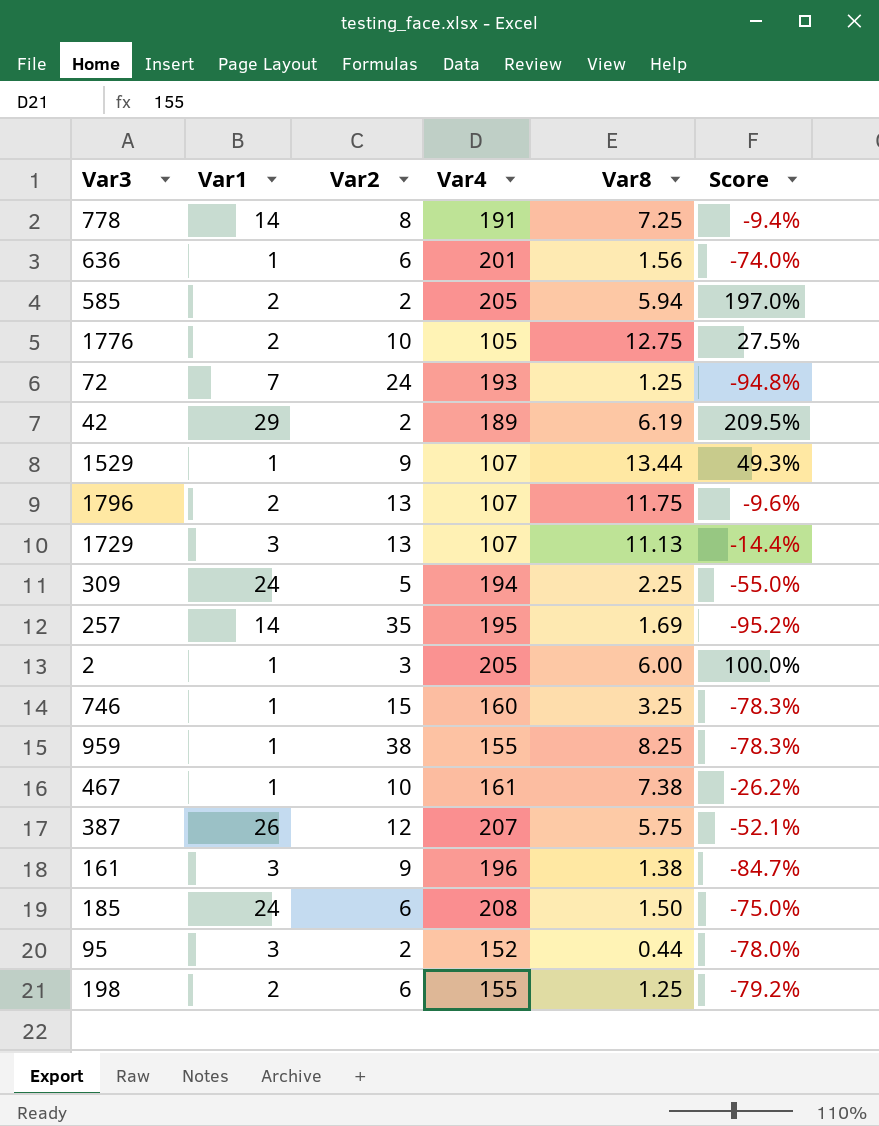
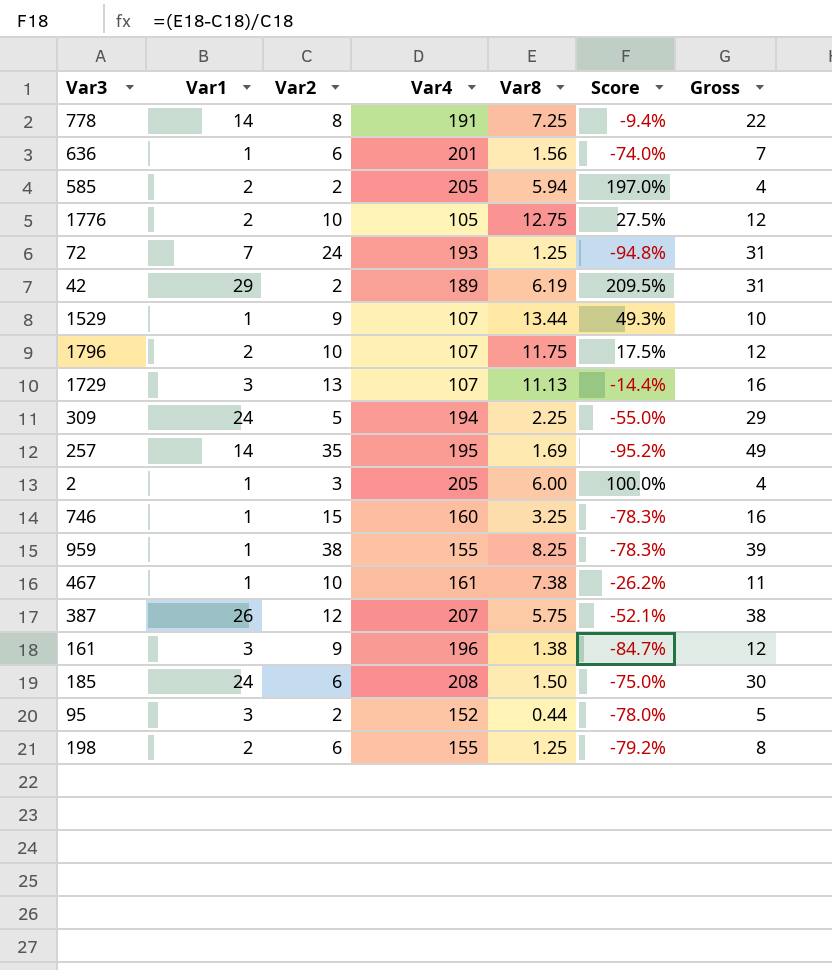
column Gross | formula: none -> [Var1] + [Var2]
1796 | Var2: 13 -> 10
1796 | Score: -9.6% -> 17.5%

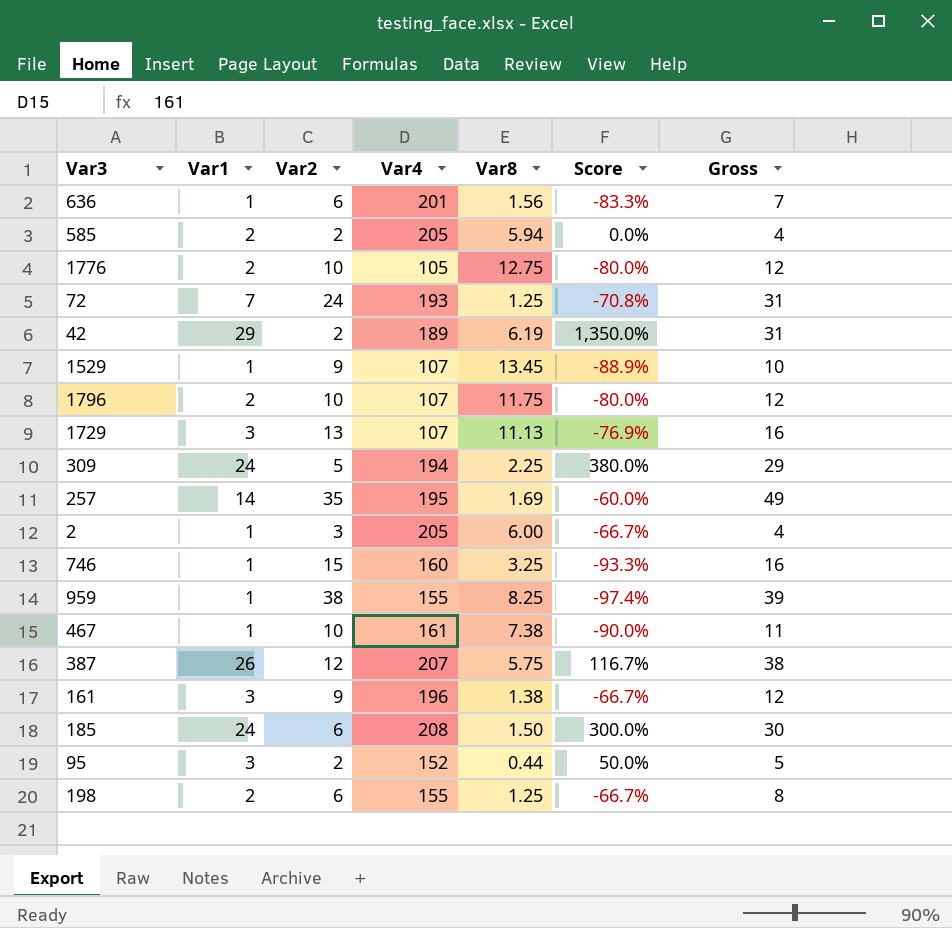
column Score | formula: ([Var8] - [Var2]) / [Var2] -> ([Var1] - [Var2]) / [Var2]
row 778: 14 | 8 | 191 | 7.25 | -9.4% | 22 -> none
1529 | Var8: 13.44 -> 13.45

